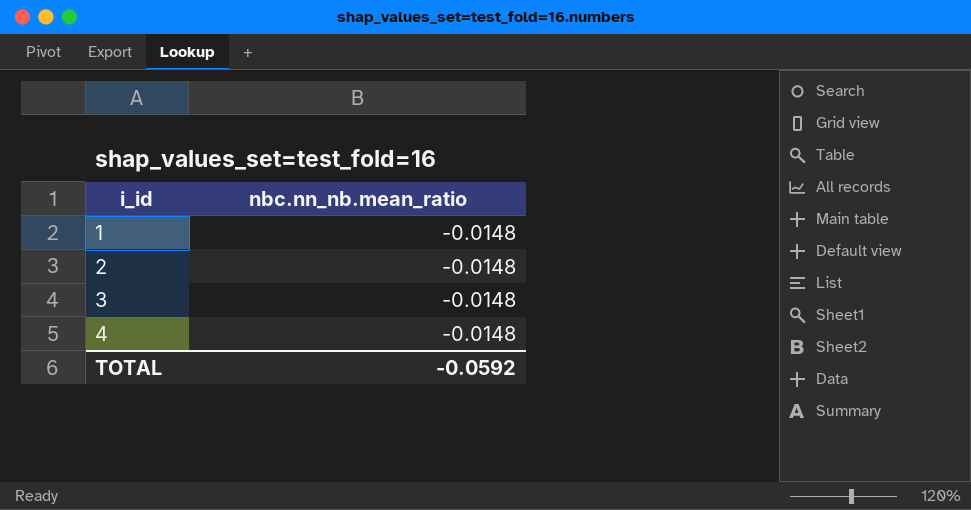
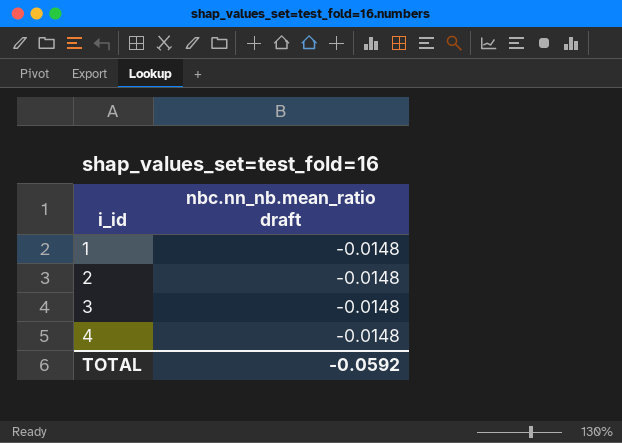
column name: nbc.nn_nb.mean_ratio -> nbc.nn_nb.mean_ratio draft

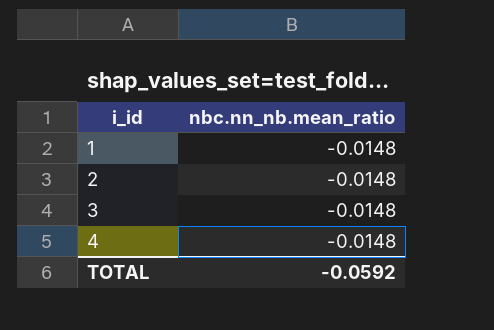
column name: nbc.nn_nb.mean_ratio draft -> nbc.nn_nb.mean_ratio

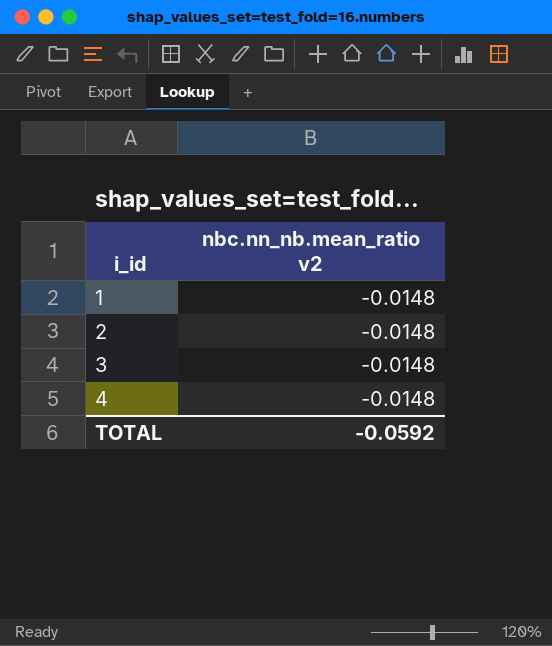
column name: nbc.nn_nb.mean_ratio -> nbc.nn_nb.mean_ratio v2

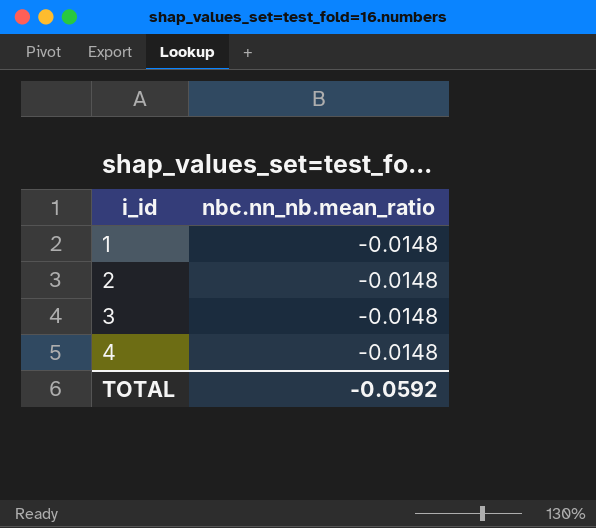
column name: nbc.nn_nb.mean_ratio v2 -> nbc.nn_nb.mean_ratio

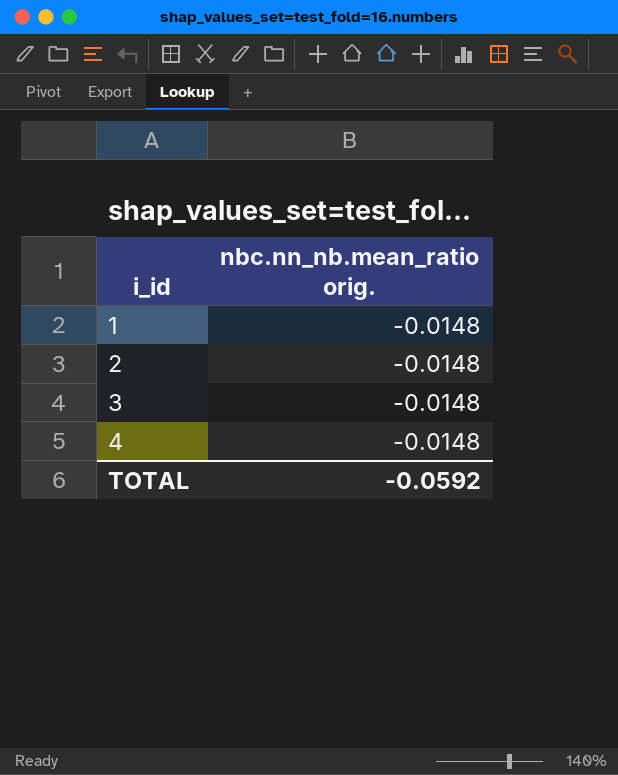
column name: nbc.nn_nb.mean_ratio -> nbc.nn_nb.mean_ratio orig.

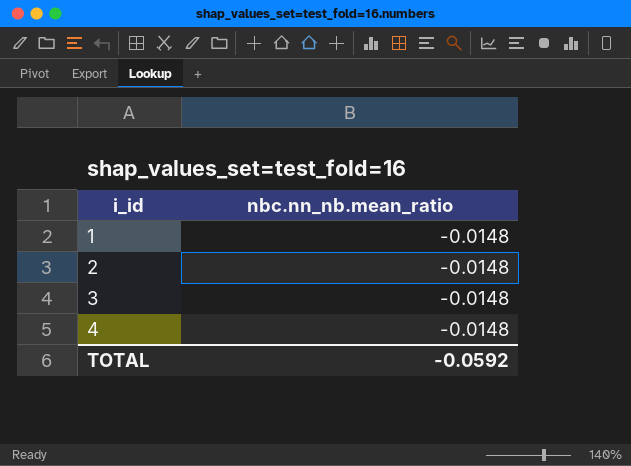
column name: nbc.nn_nb.mean_ratio orig. -> nbc.nn_nb.mean_ratio

